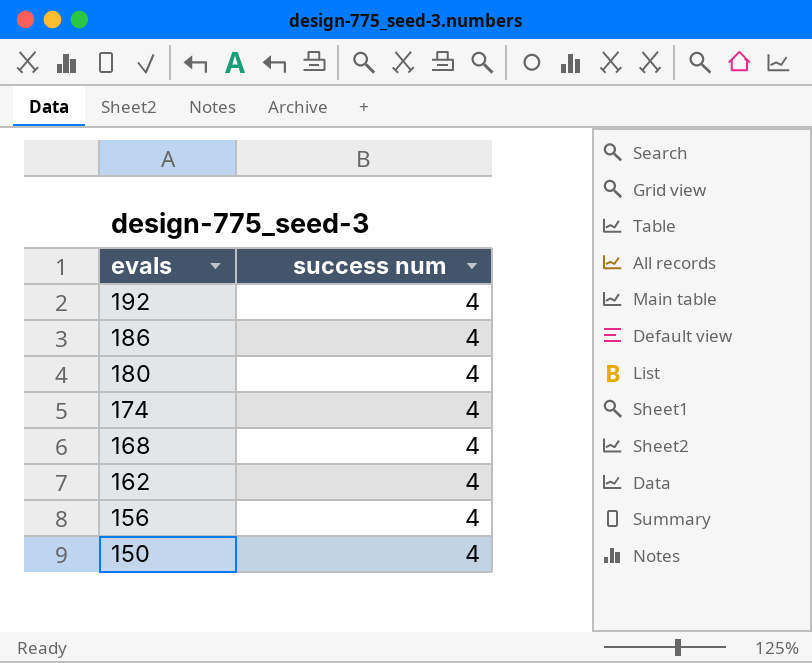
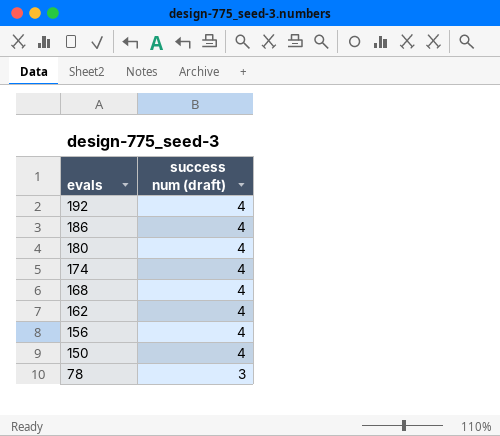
column name: success num -> success num (draft)
row 78: none -> 3

